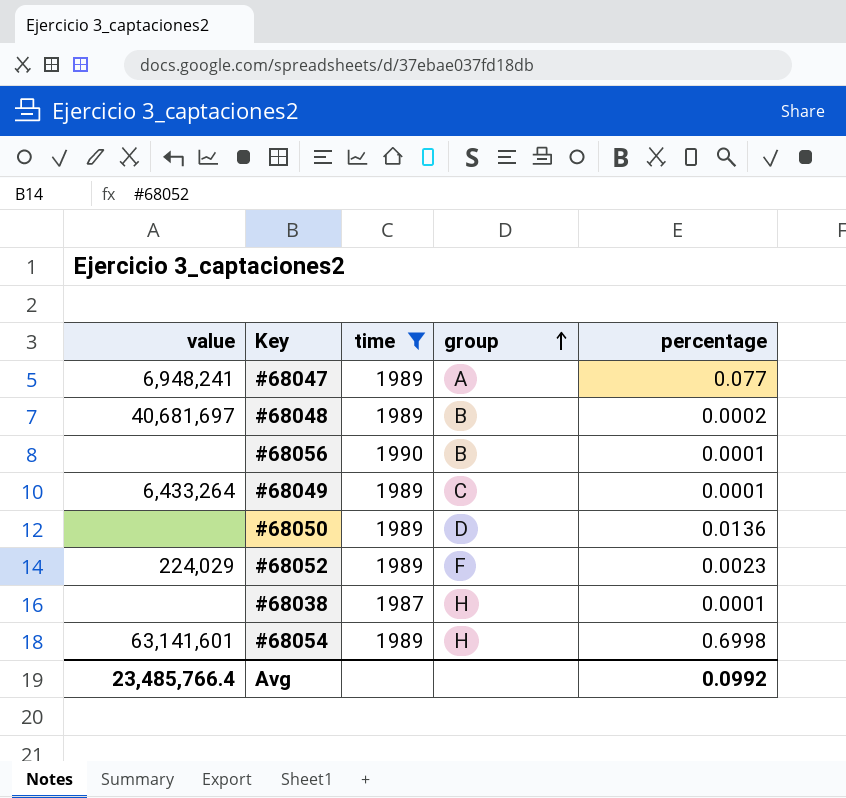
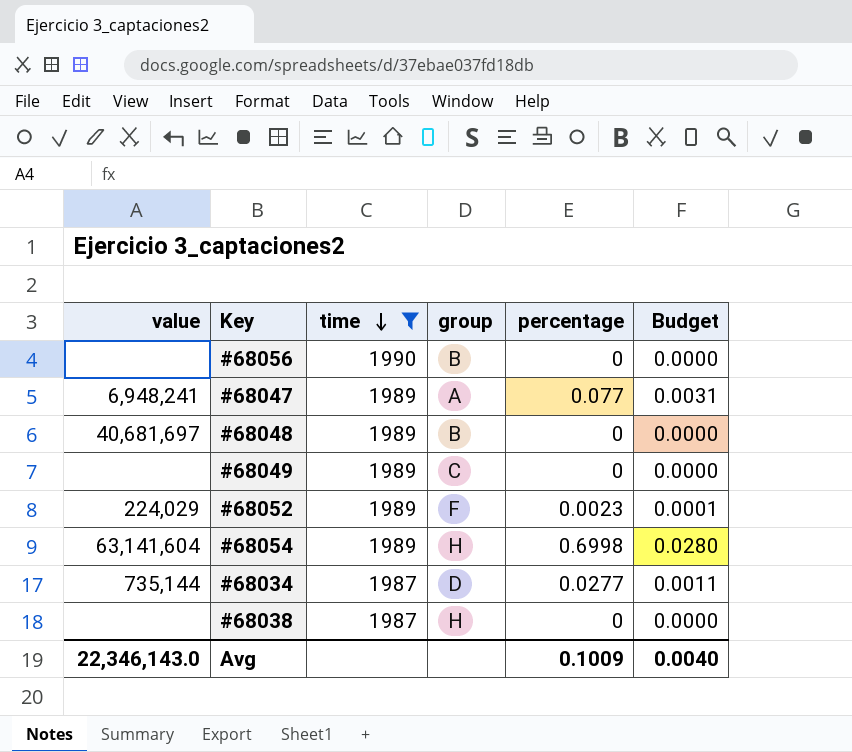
row order: group ascending -> time descending
column Budget | formula: none -> [percentage] * 0.04
row #68050: none | 1989 | D | 0.0136 -> none
#68056 | percentage: 0.0001 -> 0
#68048 | percentage: 0.0002 -> 0
#68049 | value: 6,433,264 -> none
#68049 | percentage: 0.0001 -> 0
#68054 | value: 63,141,601 -> 63,141,604
row #68034: none -> 735,144 | 1987 | D | 0.0277 | 0.0011
#68038 | percentage: 0.0001 -> 0
Avg | value: 23,485,766.4 -> 22,346,143.0
Avg | percentage: 0.0992 -> 0.1009

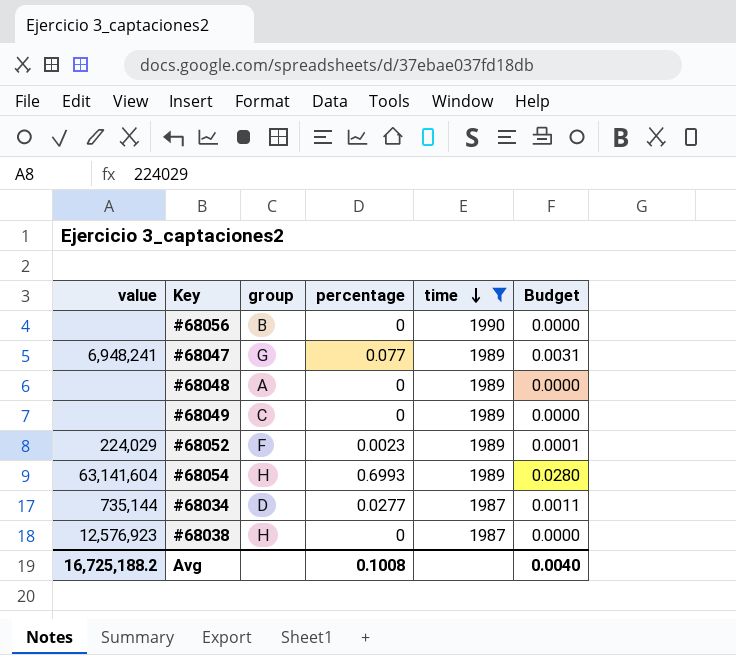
column time | position: 3 -> 5
#68047 | group: A -> G
#68048 | value: 40,681,697 -> none
#68048 | group: B -> A
#68054 | percentage: 0.6998 -> 0.6993
#68038 | value: none -> 12,576,923
Avg | value: 22,346,143.0 -> 16,725,188.2
Avg | percentage: 0.1009 -> 0.1008

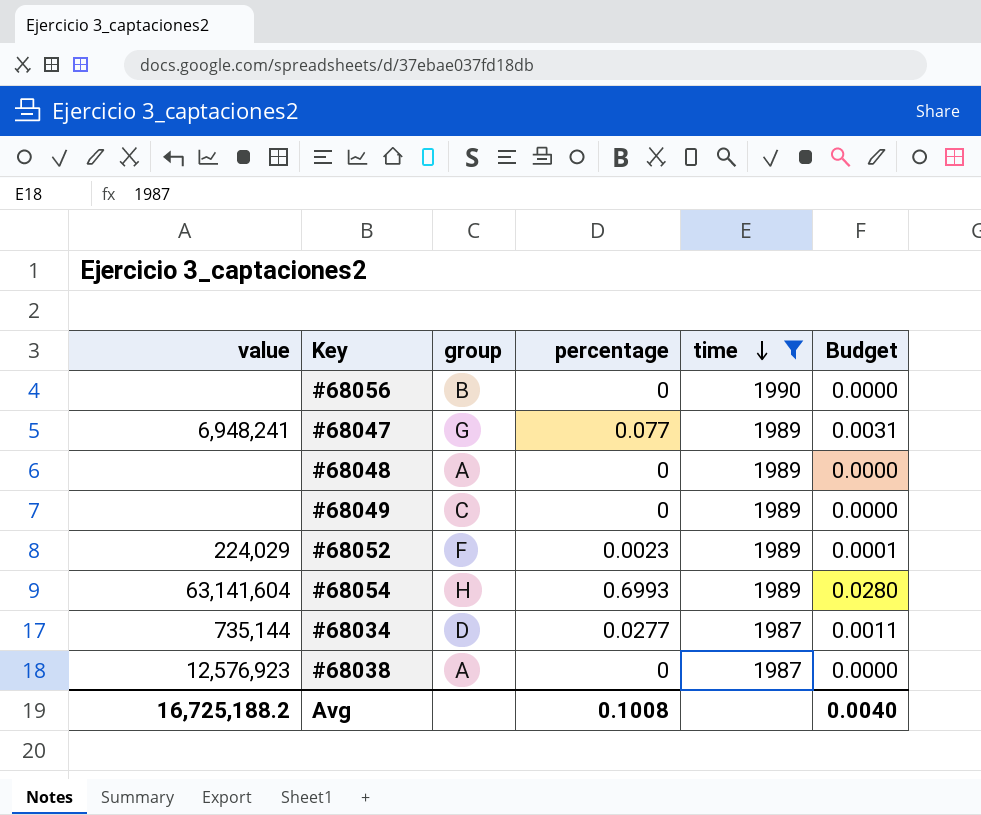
#68038 | group: H -> A

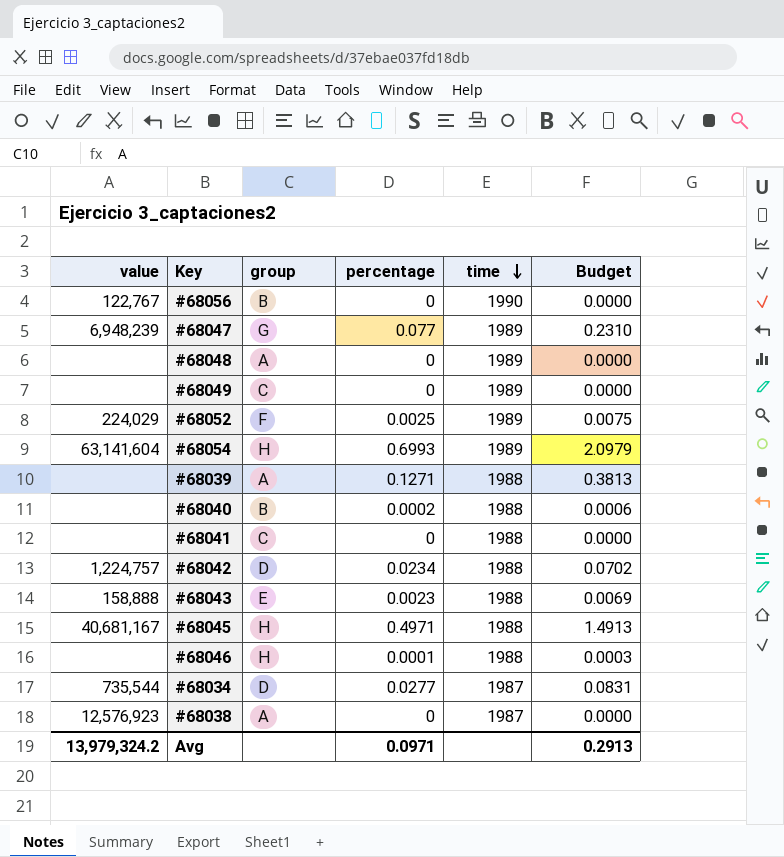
filter: time != 1988 -> none
column Budget | formula: [percentage] * 0.04 -> [percentage] * 3
#68056 | value: none -> 122,767
#68047 | value: 6,948,241 -> 6,948,239
#68052 | percentage: 0.0023 -> 0.0025
#68034 | value: 735,144 -> 735,544
Avg | value: 16,725,188.2 -> 13,979,324.2
Avg | percentage: 0.1008 -> 0.0971
Avg | Budget: 0.0040 -> 0.2913

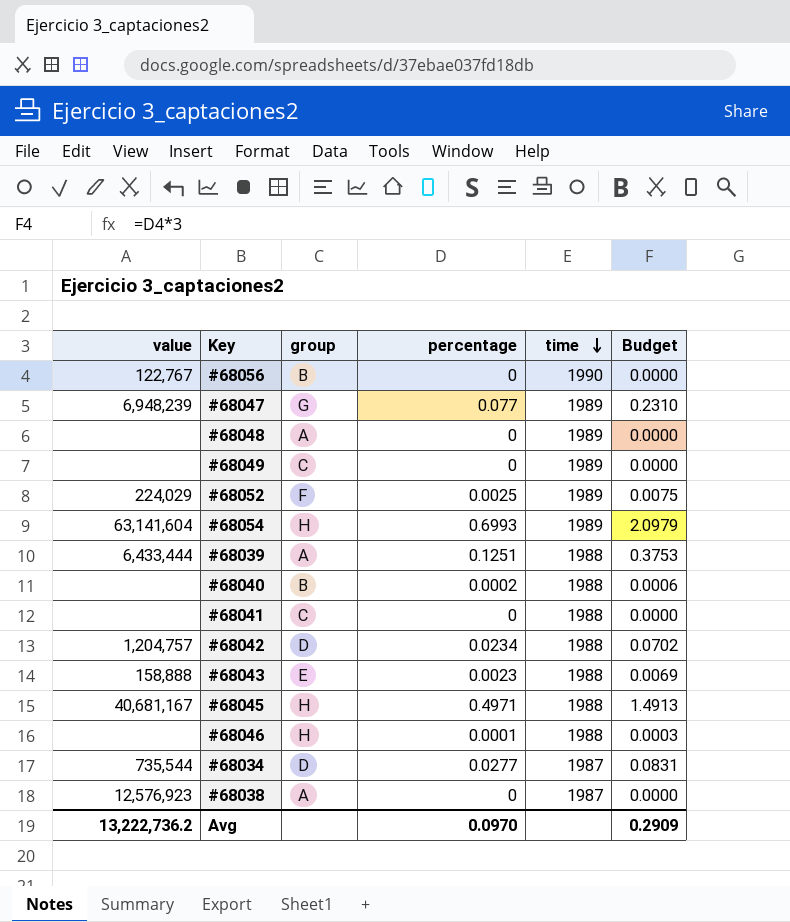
#68039 | value: none -> 6,433,444
#68039 | percentage: 0.1271 -> 0.1251
#68039 | Budget: 0.3813 -> 0.3753
#68042 | value: 1,224,757 -> 1,204,757
Avg | value: 13,979,324.2 -> 13,222,736.2
Avg | percentage: 0.0971 -> 0.0970
Avg | Budget: 0.2913 -> 0.2909

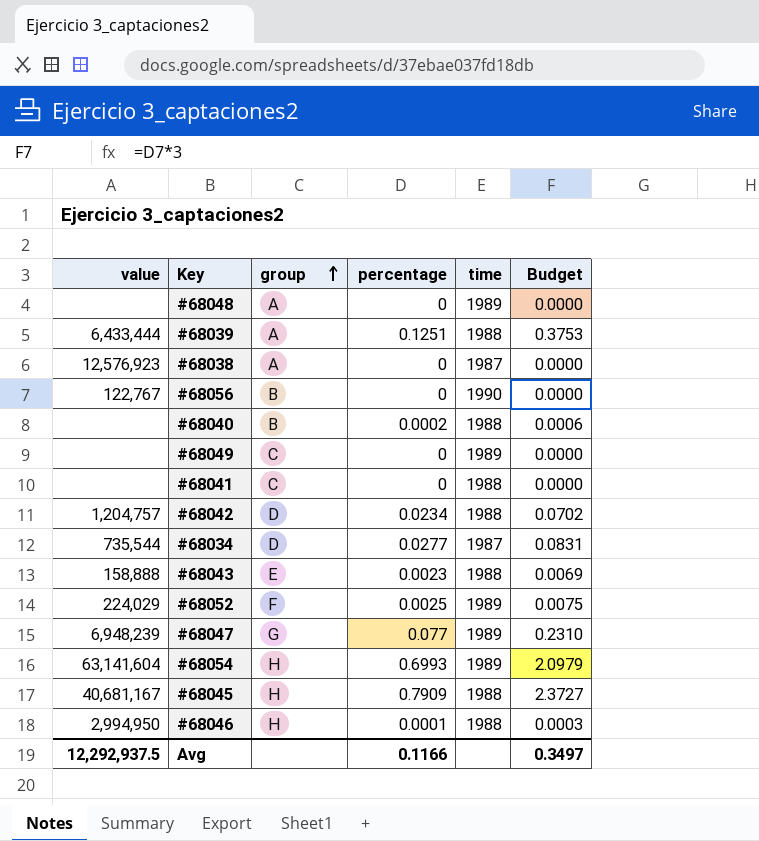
row order: time descending -> group ascending
#68045 | percentage: 0.4971 -> 0.7909
#68045 | Budget: 1.4913 -> 2.3727
#68046 | value: none -> 2,994,950
Avg | value: 13,222,736.2 -> 12,292,937.5
Avg | percentage: 0.0970 -> 0.1166
Avg | Budget: 0.2909 -> 0.3497

